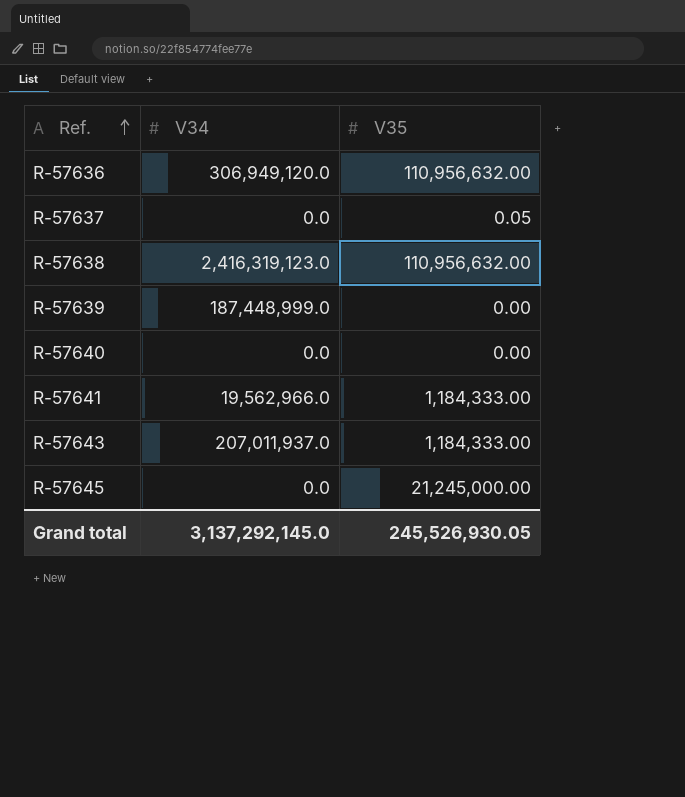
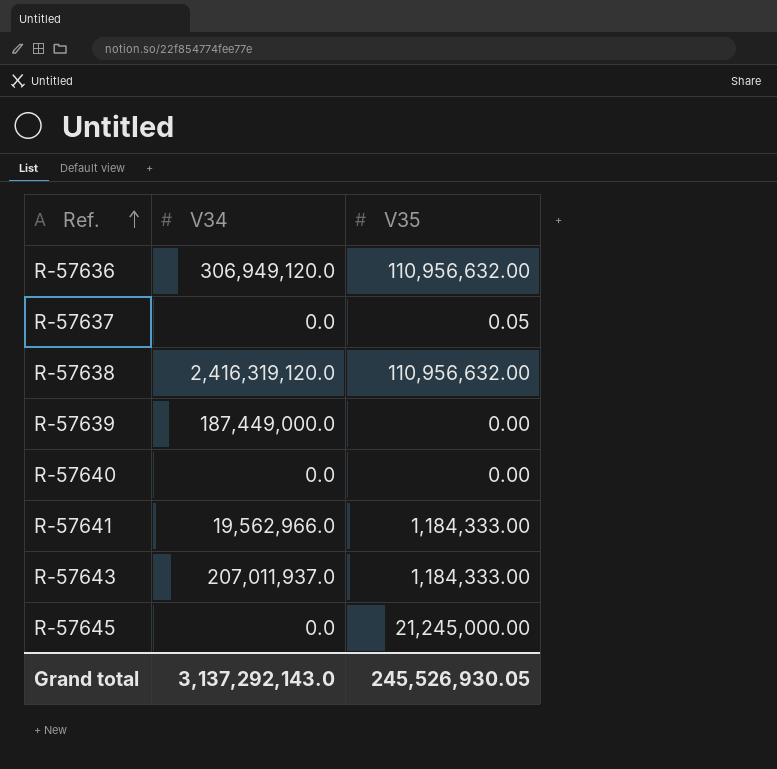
R-57638 | V34: 2,416,319,123.0 -> 2,416,319,120.0
R-57639 | V34: 187,448,999.0 -> 187,449,000.0
Grand total | V34: 3,137,292,145.0 -> 3,137,292,143.0

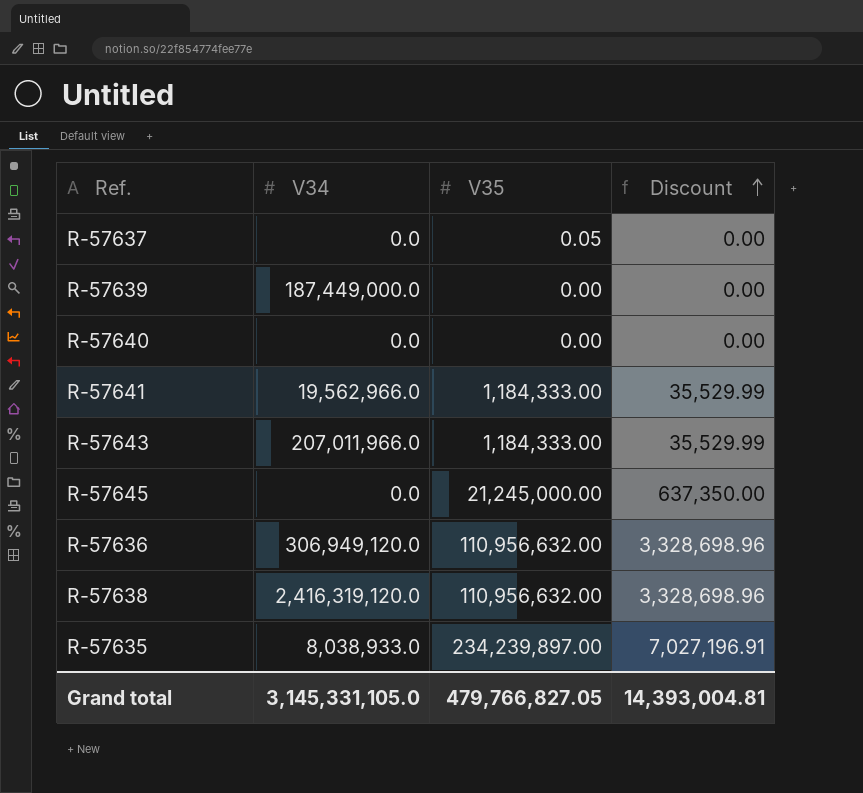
row order: Ref. ascending -> Discount ascending
column Discount | formula: none -> [V35] * 0.03
R-57643 | V34: 207,011,937.0 -> 207,011,966.0
row R-57635: none -> 8,038,933.0 | 234,239,897.00 | 7,027,196.91
Grand total | V34: 3,137,292,143.0 -> 3,145,331,105.0
Grand total | V35: 245,526,930.05 -> 479,766,827.05

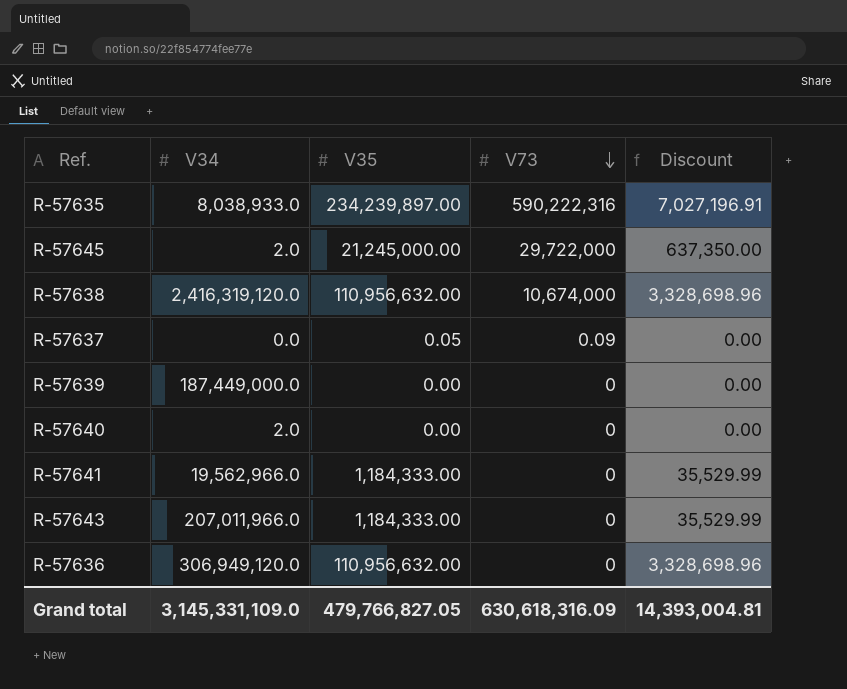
row order: Discount ascending -> V73 descending
column V73 | position: none -> 4
R-57645 | V34: 0.0 -> 2.0
R-57640 | V34: 0.0 -> 2.0
Grand total | V34: 3,145,331,105.0 -> 3,145,331,109.0

